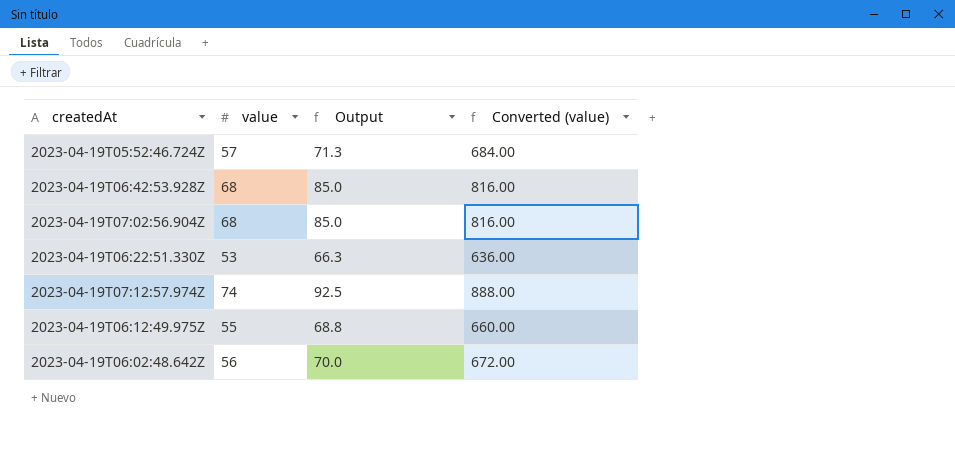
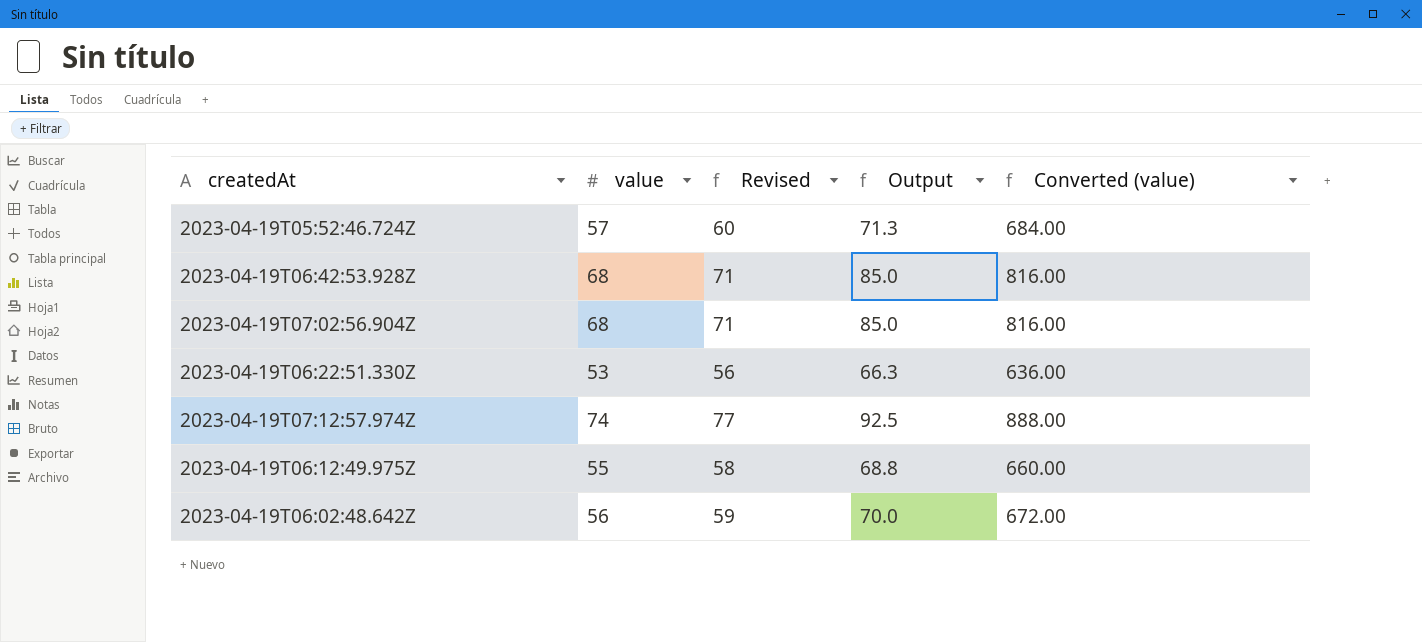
column Revised | formula: none -> [value] + 3

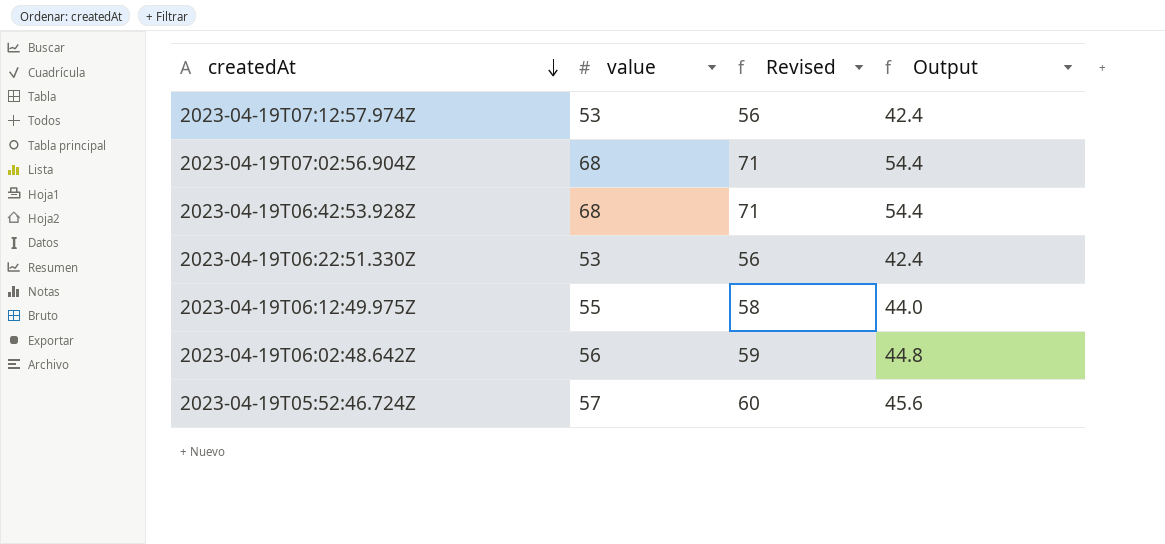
row order: none -> createdAt descending
column Converted (value) | formula: [value] * 12 -> none
column Output | formula: [value] * 1.25 -> [value] * 0.8
2023-04-19T07:12:57.974Z | value: 74 -> 53
2023-04-19T07:12:57.974Z | Revised: 77 -> 56

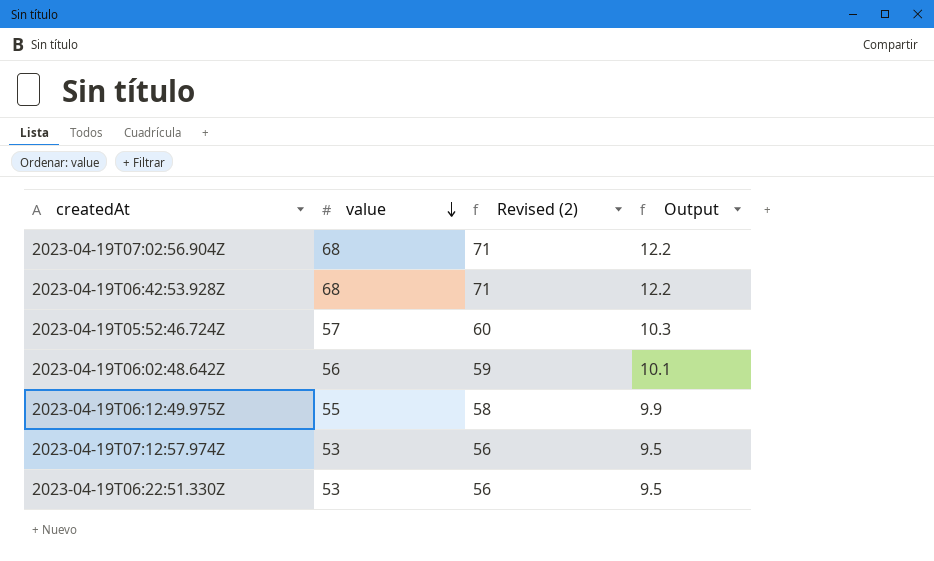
row order: createdAt descending -> value descending
column name: Revised -> Revised (2)
column Output | formula: [value] * 0.8 -> [value] * 0.18

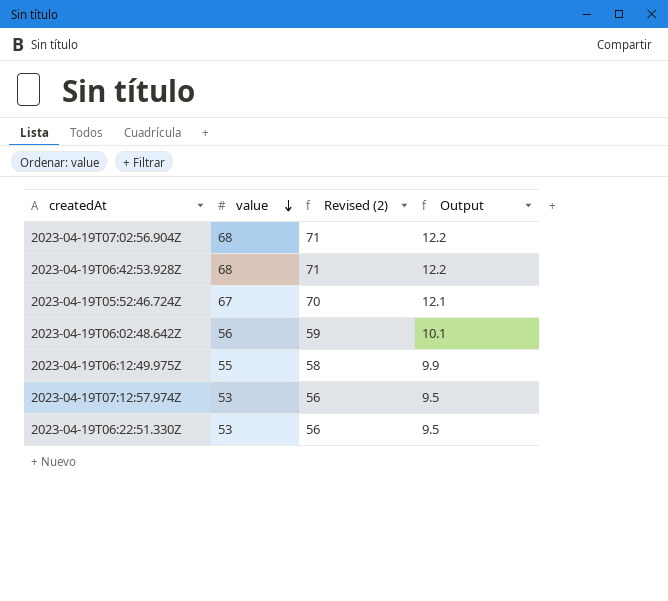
2023-04-19T05:52:46.724Z | value: 57 -> 67
2023-04-19T05:52:46.724Z | Revised (2): 60 -> 70
2023-04-19T05:52:46.724Z | Output: 10.3 -> 12.1

